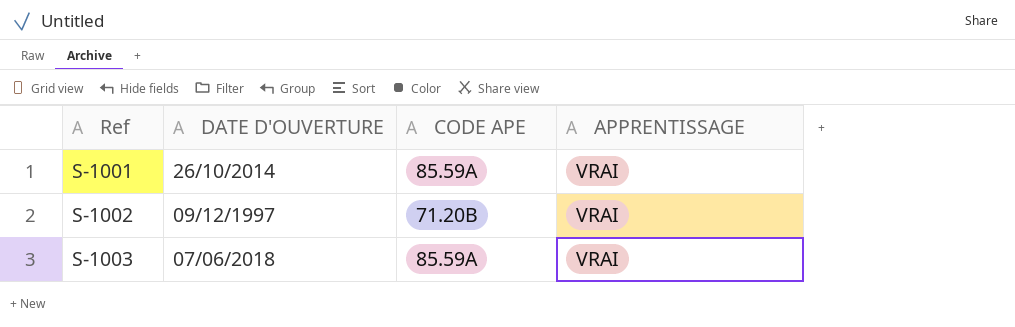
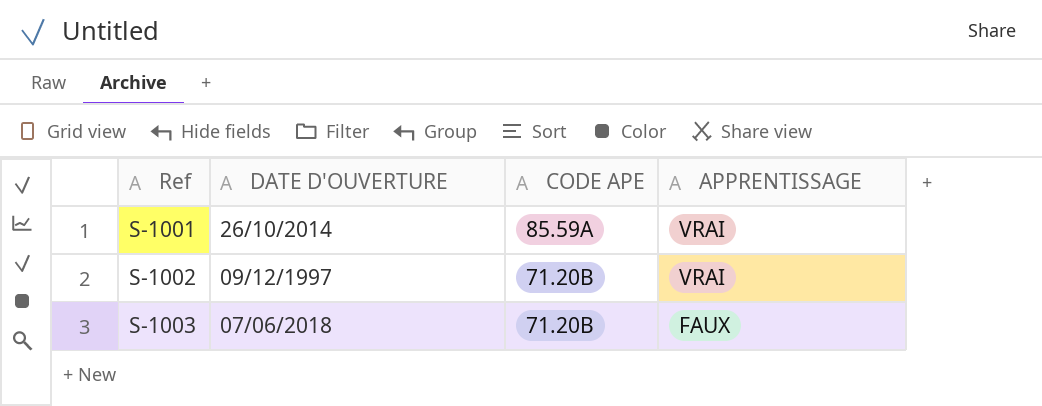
S-1003 | CODE APE: 85.59A -> 71.20B
S-1003 | APPRENTISSAGE: VRAI -> FAUX

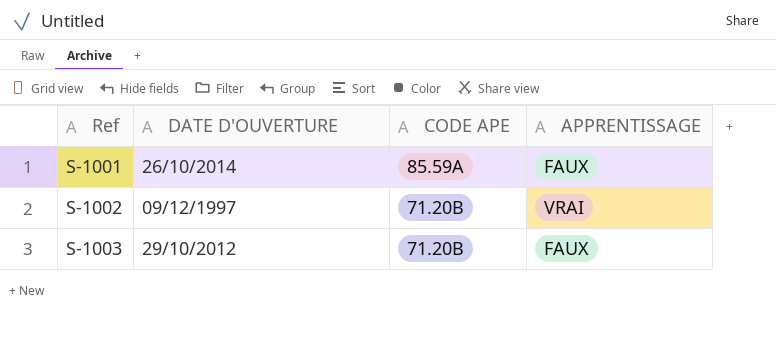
S-1001 | APPRENTISSAGE: VRAI -> FAUX
S-1003 | DATE D'OUVERTURE: 07/06/2018 -> 29/10/2012

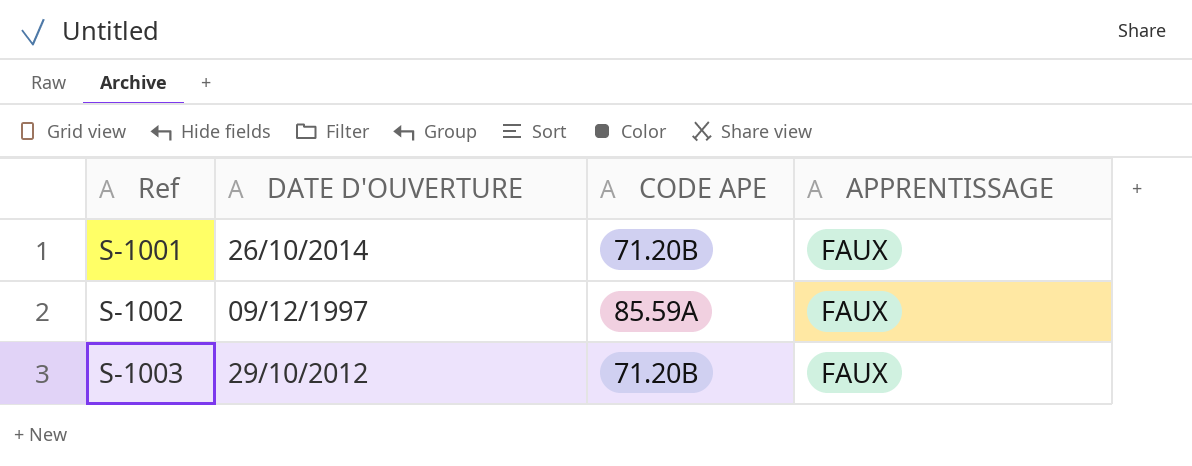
S-1001 | CODE APE: 85.59A -> 71.20B
S-1002 | CODE APE: 71.20B -> 85.59A
S-1002 | APPRENTISSAGE: VRAI -> FAUX

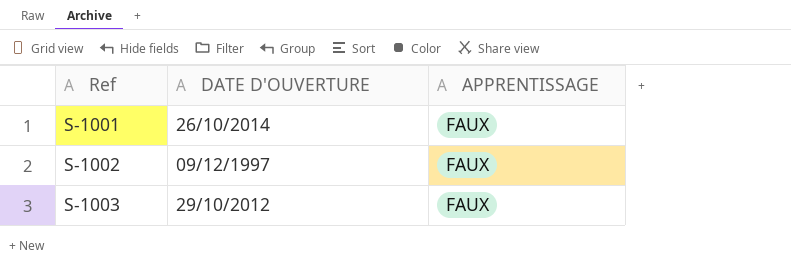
column CODE APE | position: 3 -> none

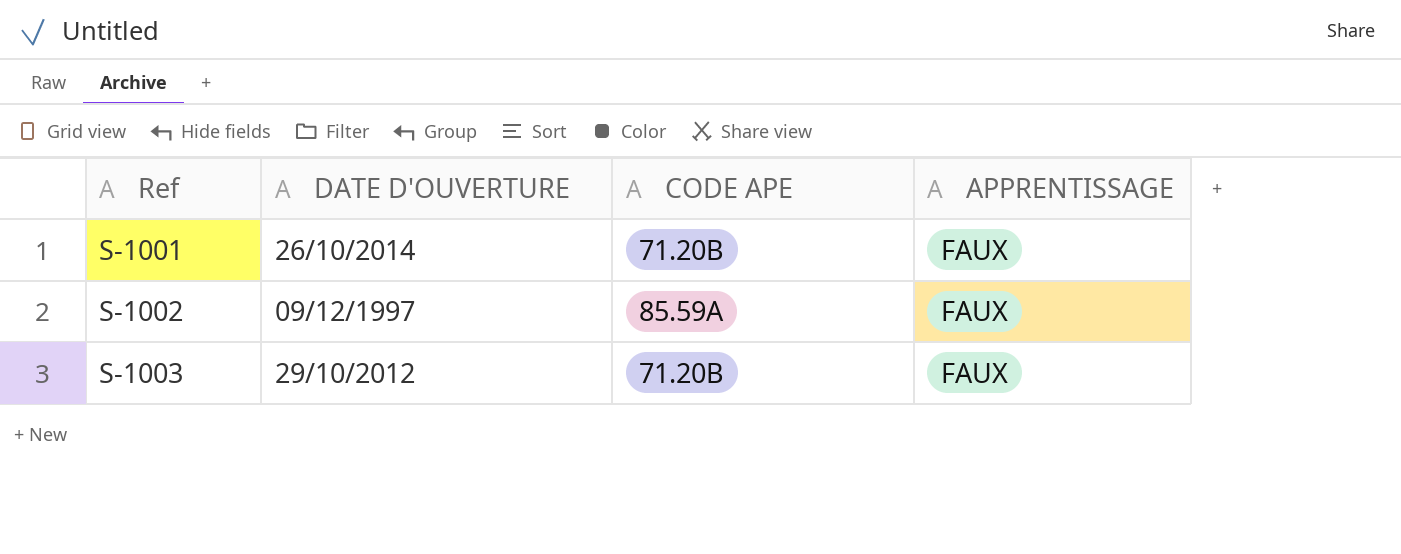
column CODE APE | position: none -> 3

